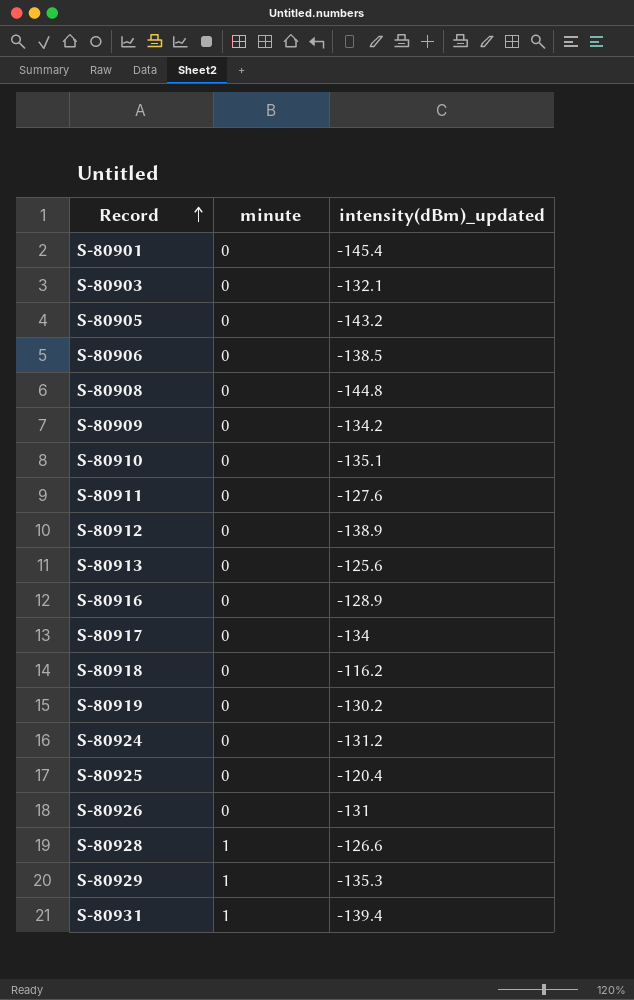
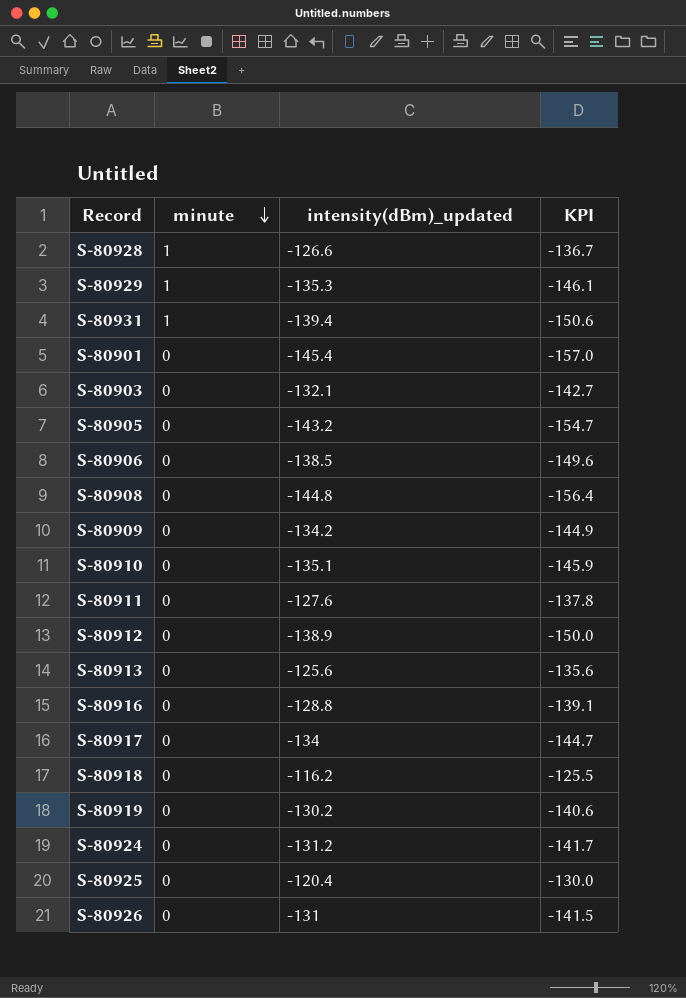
row order: Record ascending -> minute descending
column KPI | formula: none -> [intensity(dBm)_updated] * 1.08
S-80916 | intensity(dBm)_updated: -128.9 -> -128.8

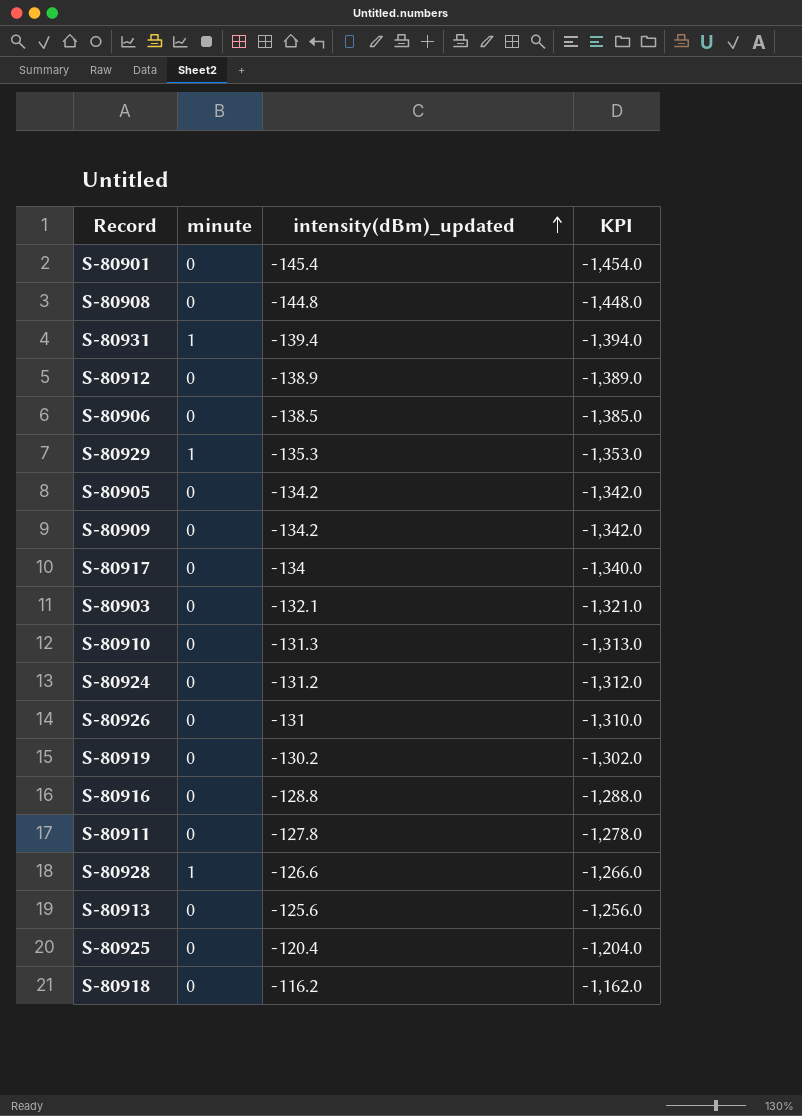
row order: minute descending -> intensity(dBm)_updated ascending
column KPI | formula: [intensity(dBm)_updated] * 1.08 -> [intensity(dBm)_updated] * 10
S-80905 | intensity(dBm)_updated: -143.2 -> -134.2
S-80910 | intensity(dBm)_updated: -135.1 -> -131.3
S-80911 | intensity(dBm)_updated: -127.6 -> -127.8

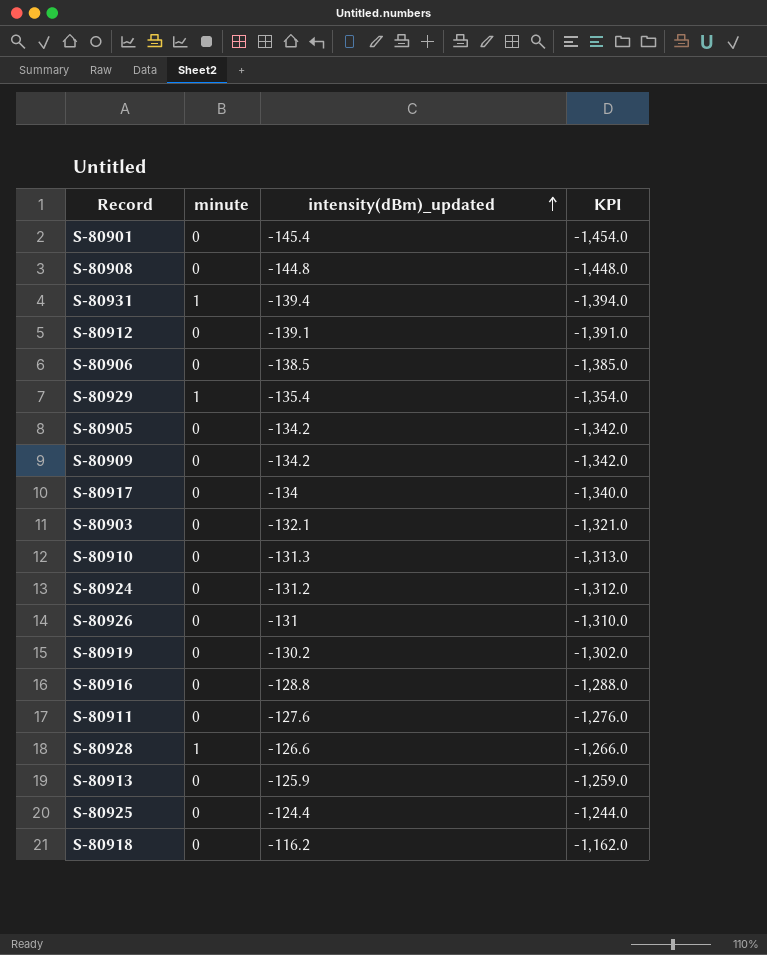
S-80912 | intensity(dBm)_updated: -138.9 -> -139.1
S-80912 | KPI: -1,389.0 -> -1,391.0
S-80929 | intensity(dBm)_updated: -135.3 -> -135.4
S-80929 | KPI: -1,353.0 -> -1,354.0
S-80911 | intensity(dBm)_updated: -127.8 -> -127.6
S-80911 | KPI: -1,278.0 -> -1,276.0
S-80913 | intensity(dBm)_updated: -125.6 -> -125.9
S-80913 | KPI: -1,256.0 -> -1,259.0
S-80925 | intensity(dBm)_updated: -120.4 -> -124.4
S-80925 | KPI: -1,204.0 -> -1,244.0

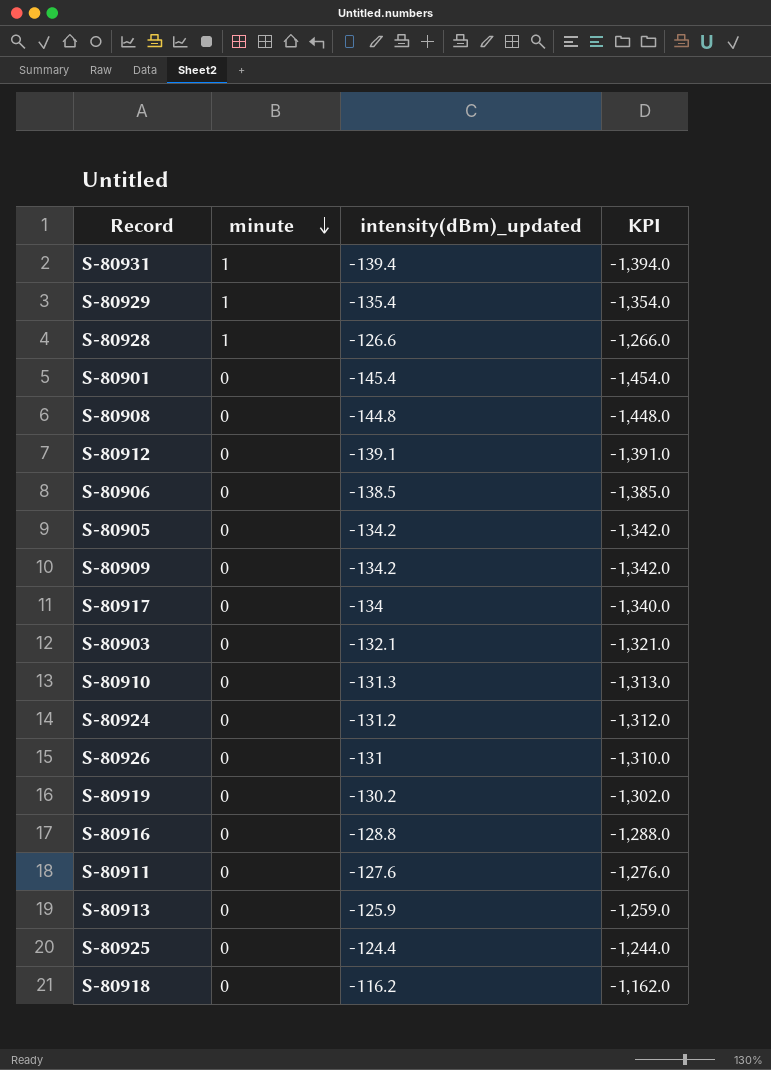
row order: intensity(dBm)_updated ascending -> minute descending

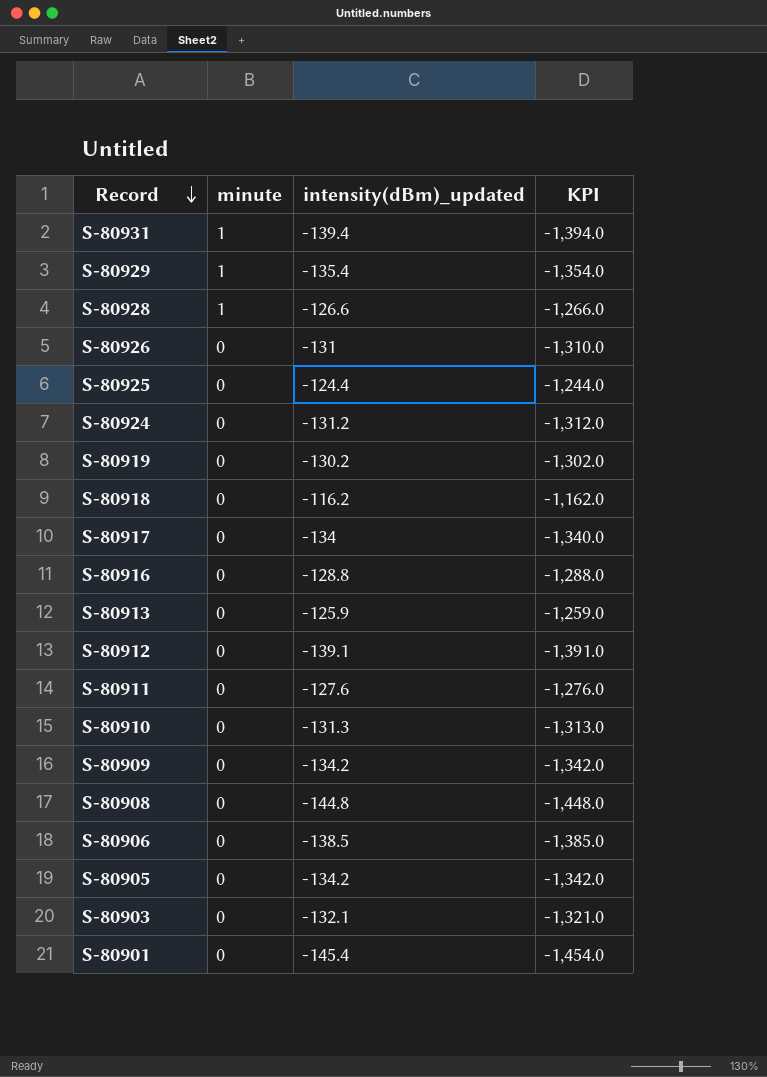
row order: minute descending -> Record descending

